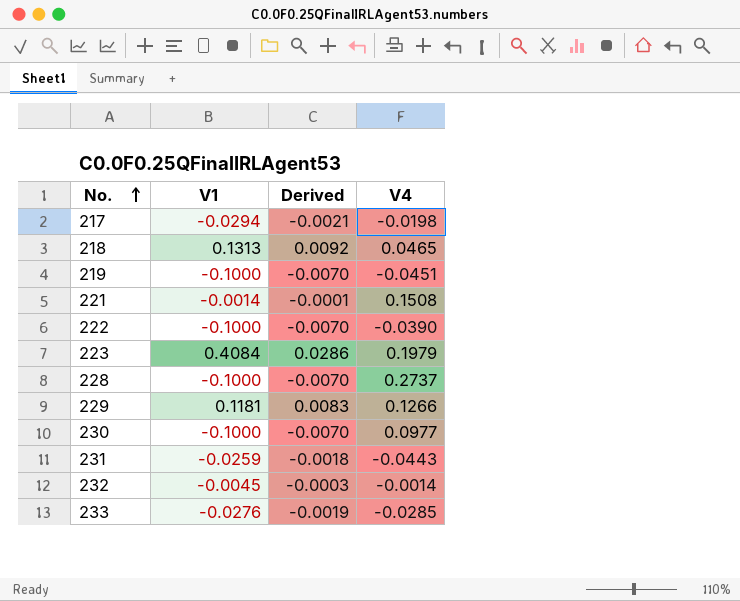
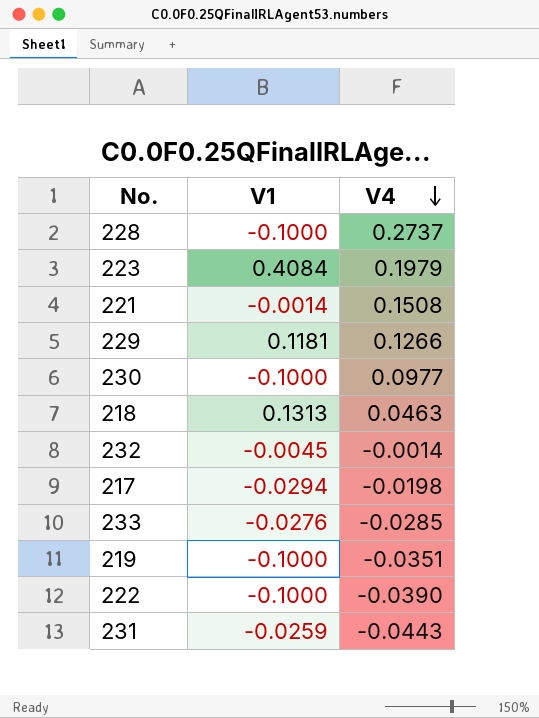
row order: No. ascending -> V4 descending
column Derived | formula: [V1] * 0.07 -> none
218 | V4: 0.0465 -> 0.0463
219 | V4: -0.0451 -> -0.0351

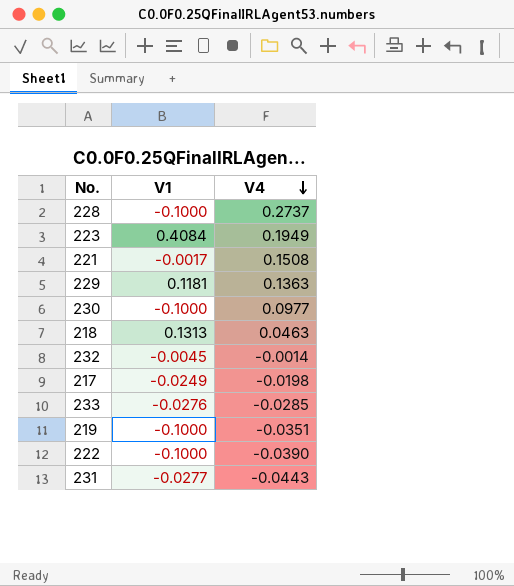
223 | V4: 0.1979 -> 0.1949
221 | V1: -0.0014 -> -0.0017
229 | V4: 0.1266 -> 0.1363
217 | V1: -0.0294 -> -0.0249
231 | V1: -0.0259 -> -0.0277

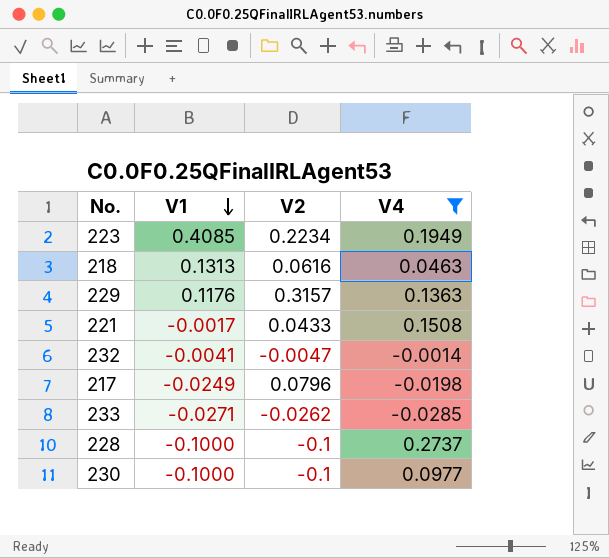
filter: none -> V4 >= -0.0285
row order: V4 descending -> V1 descending
column V2 | position: none -> 3
223 | V1: 0.4084 -> 0.4085
229 | V1: 0.1181 -> 0.1176
232 | V1: -0.0045 -> -0.0041
233 | V1: -0.0276 -> -0.0271

